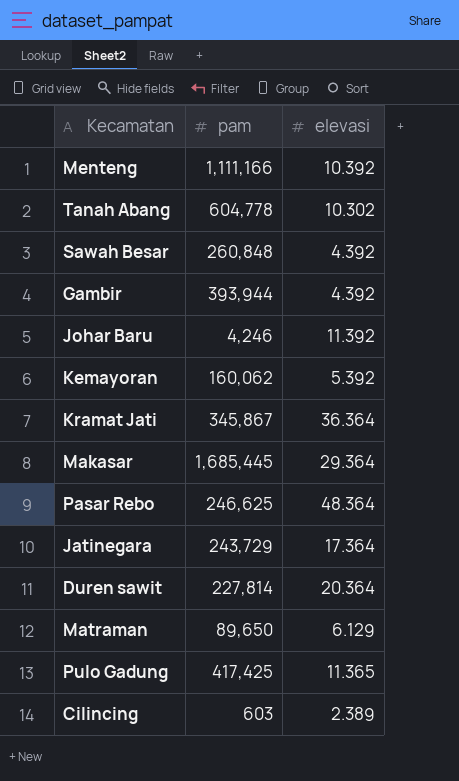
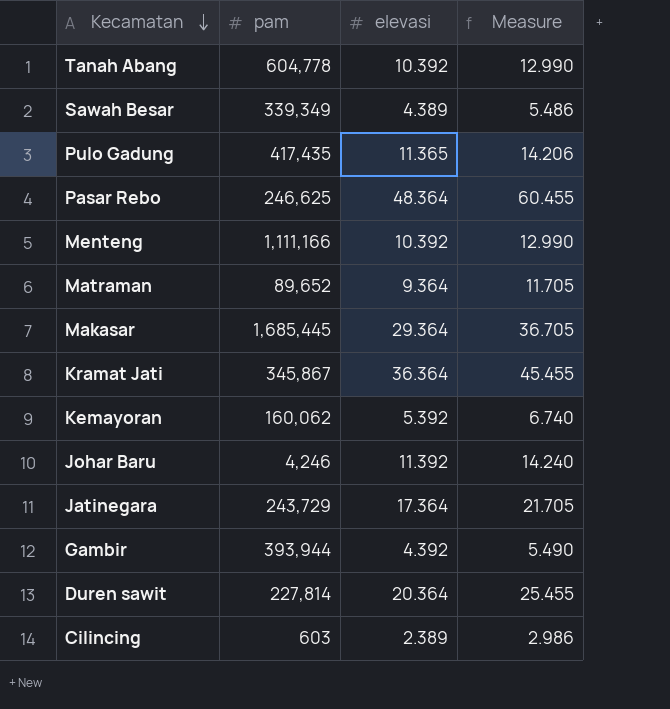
row order: none -> Kecamatan descending
column Measure | formula: none -> [elevasi] * 1.25
Tanah Abang | elevasi: 10.302 -> 10.392
Sawah Besar | pam: 260,848 -> 339,349
Sawah Besar | elevasi: 4.392 -> 4.389
Pulo Gadung | pam: 417,425 -> 417,435
Matraman | pam: 89,650 -> 89,652
Matraman | elevasi: 6.129 -> 9.364

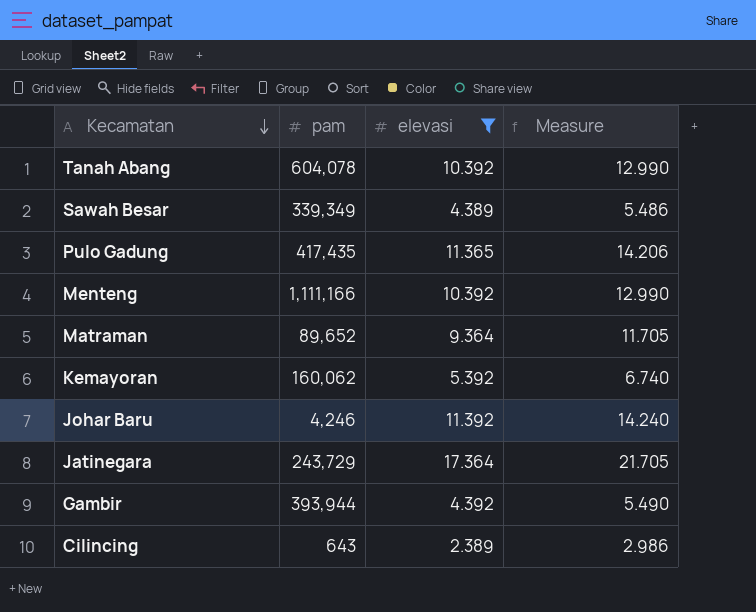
filter: none -> elevasi <= 17.364
Tanah Abang | pam: 604,778 -> 604,078
Cilincing | pam: 603 -> 643

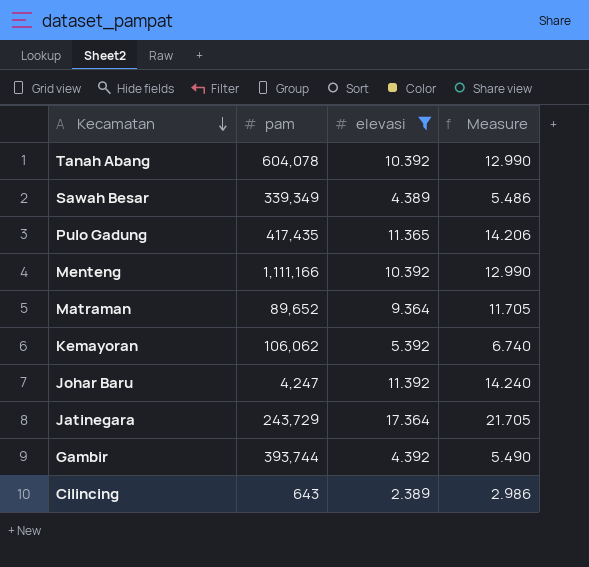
Kemayoran | pam: 160,062 -> 106,062
Johar Baru | pam: 4,246 -> 4,247
Gambir | pam: 393,944 -> 393,744

